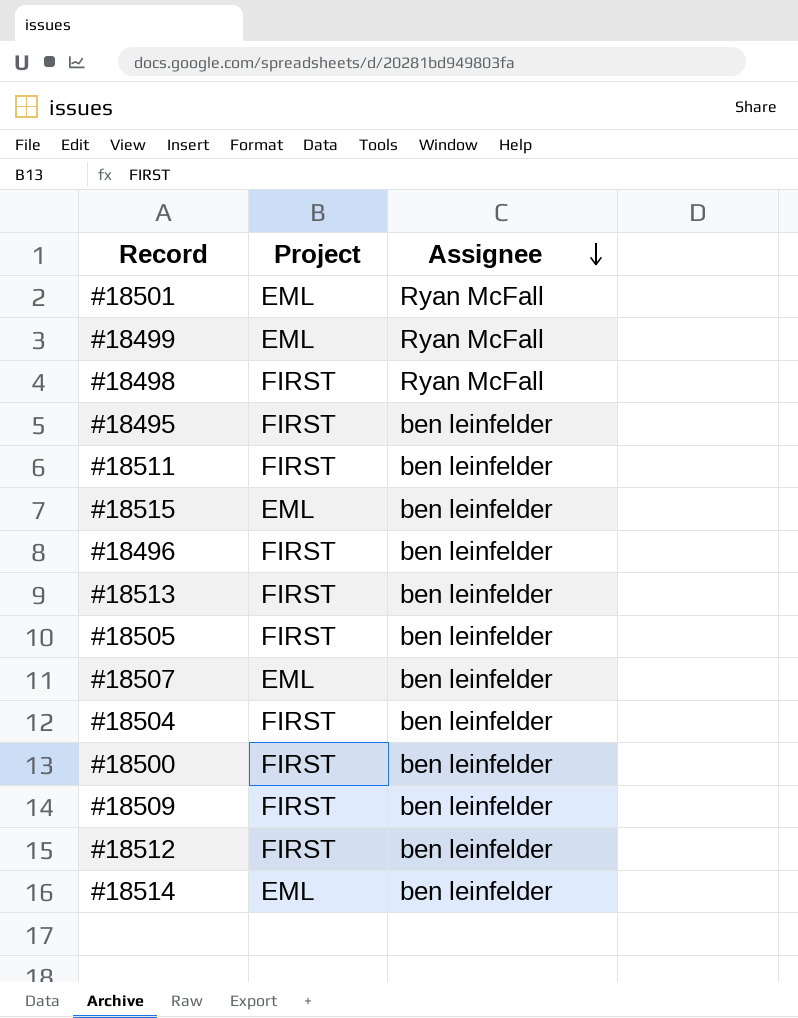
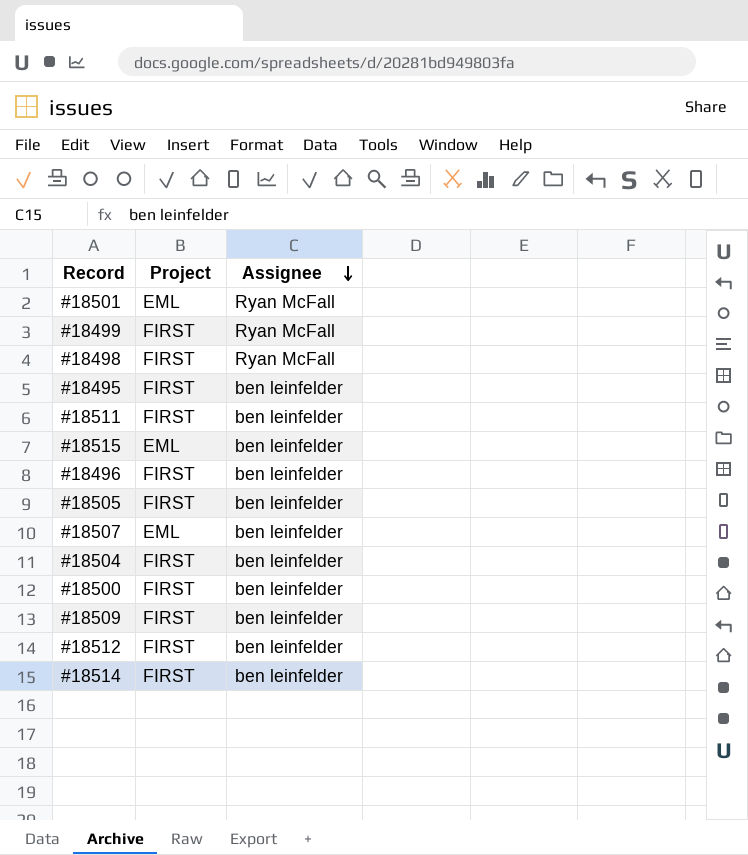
row #18513: FIRST | ben leinfelder -> none
#18499 | Project: EML -> FIRST
#18514 | Project: EML -> FIRST

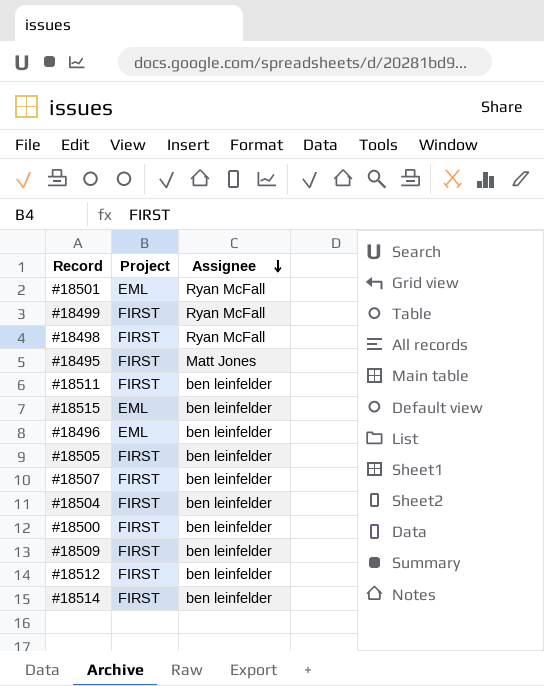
#18495 | Assignee: ben leinfelder -> Matt Jones
#18496 | Project: FIRST -> EML
#18507 | Project: EML -> FIRST

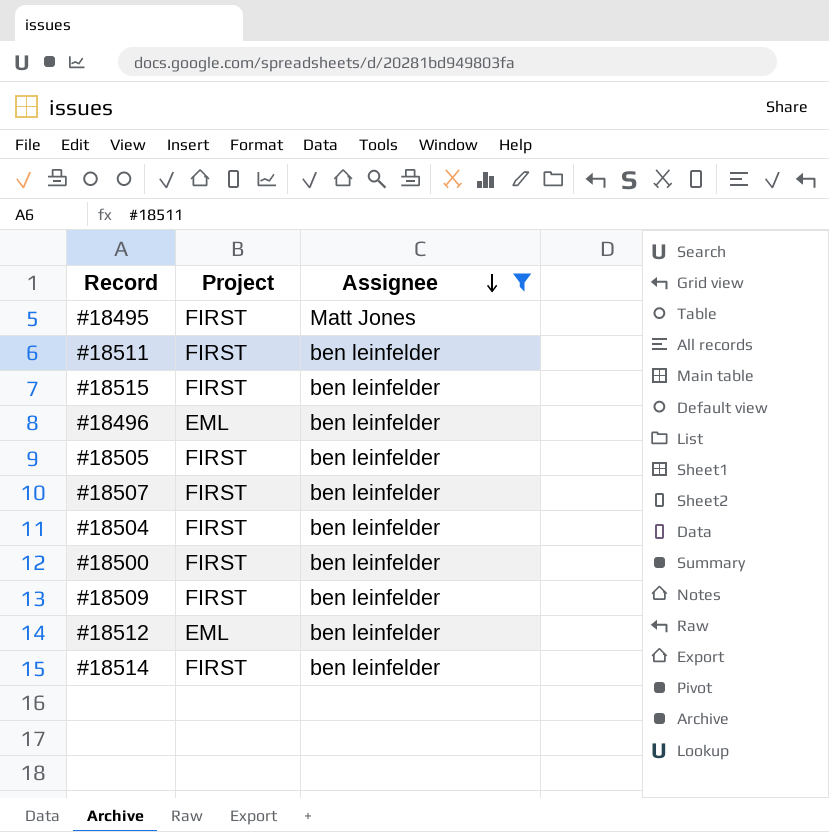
filter: none -> Assignee != Ryan McFall
#18515 | Project: EML -> FIRST
#18512 | Project: FIRST -> EML

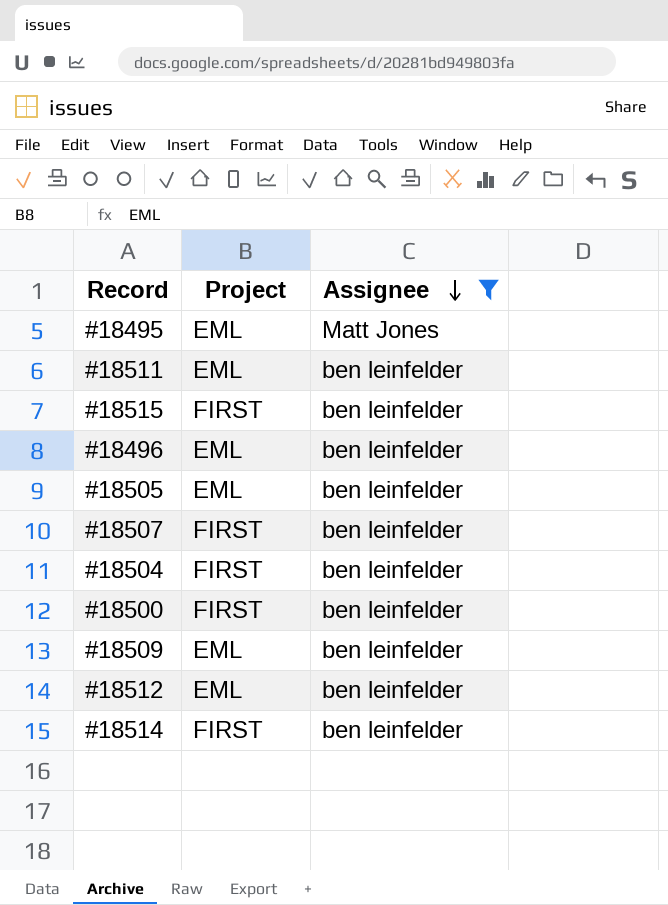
#18495 | Project: FIRST -> EML
#18511 | Project: FIRST -> EML
#18505 | Project: FIRST -> EML
#18509 | Project: FIRST -> EML

